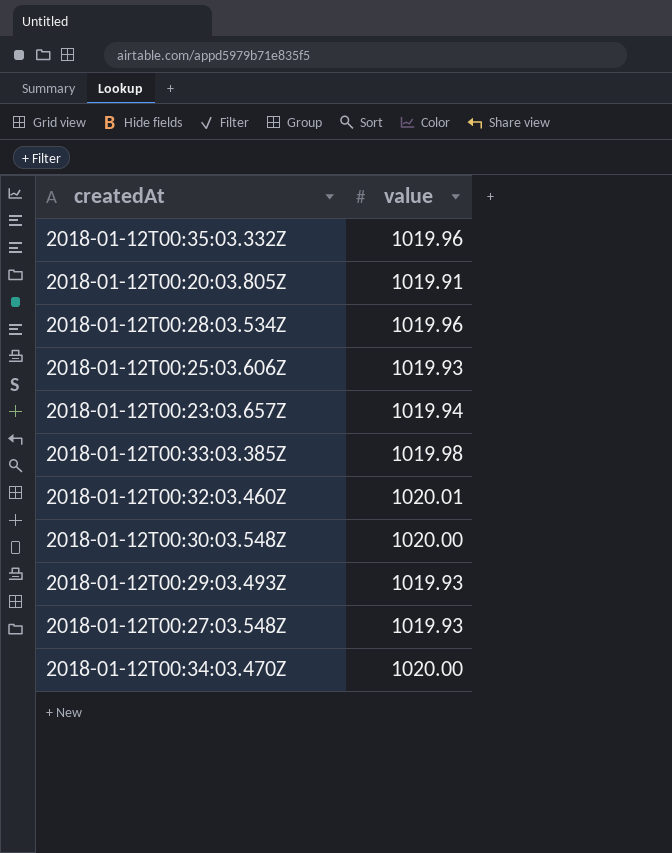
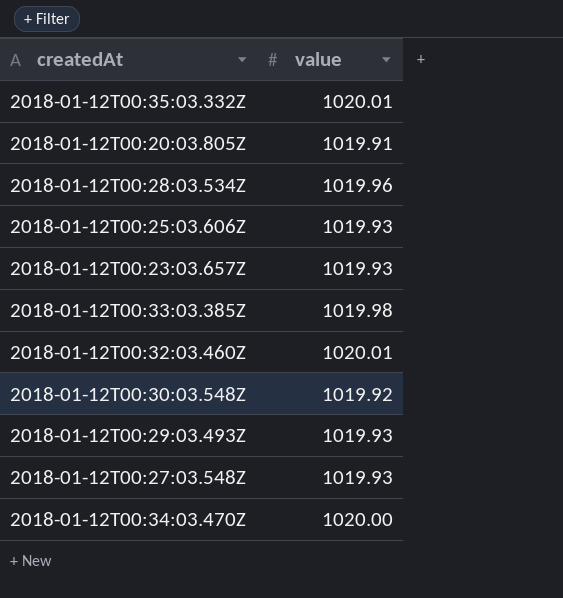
2018-01-12T00:35:03.332Z | value: 1019.96 -> 1020.01
2018-01-12T00:23:03.657Z | value: 1019.94 -> 1019.93
2018-01-12T00:30:03.548Z | value: 1020.00 -> 1019.92

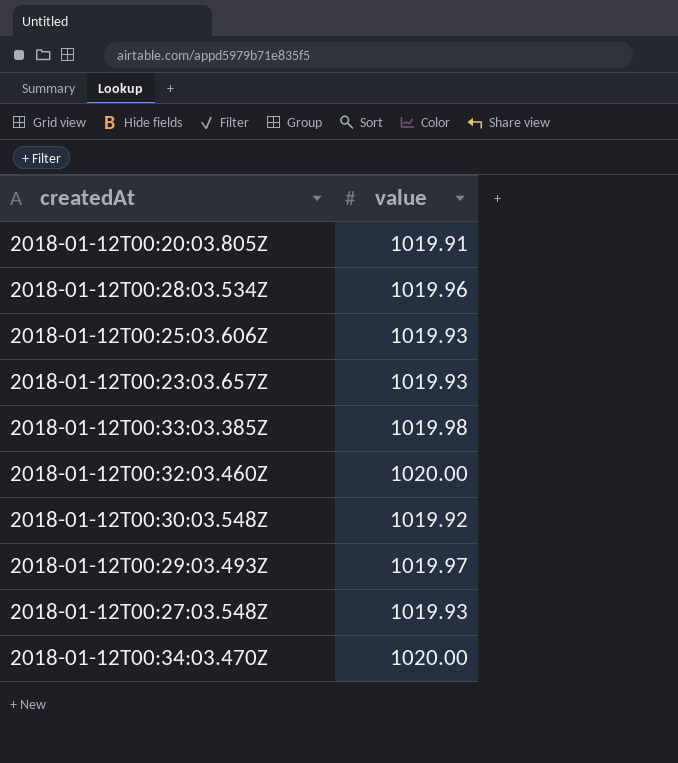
row 2018-01-12T00:35:03.332Z: 1020.01 -> none
2018-01-12T00:32:03.460Z | value: 1020.01 -> 1020.00
2018-01-12T00:29:03.493Z | value: 1019.93 -> 1019.97

